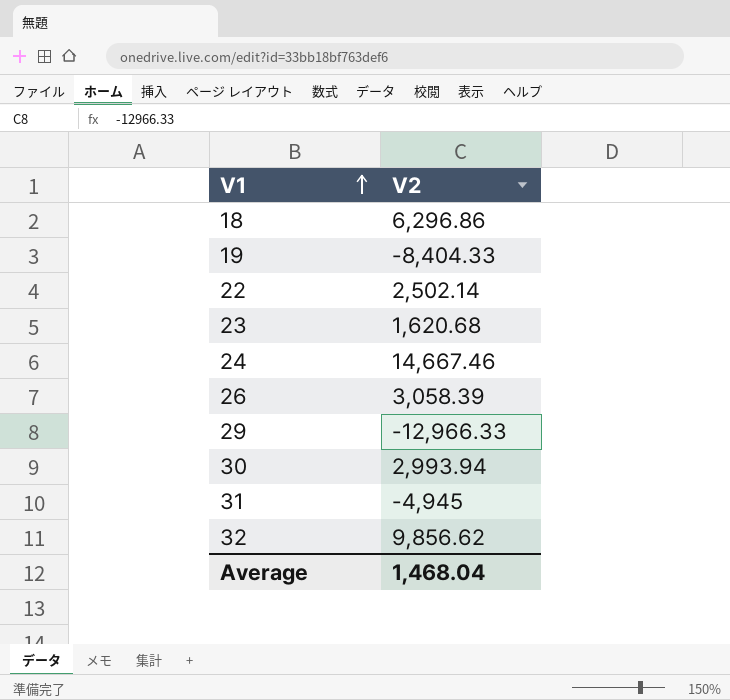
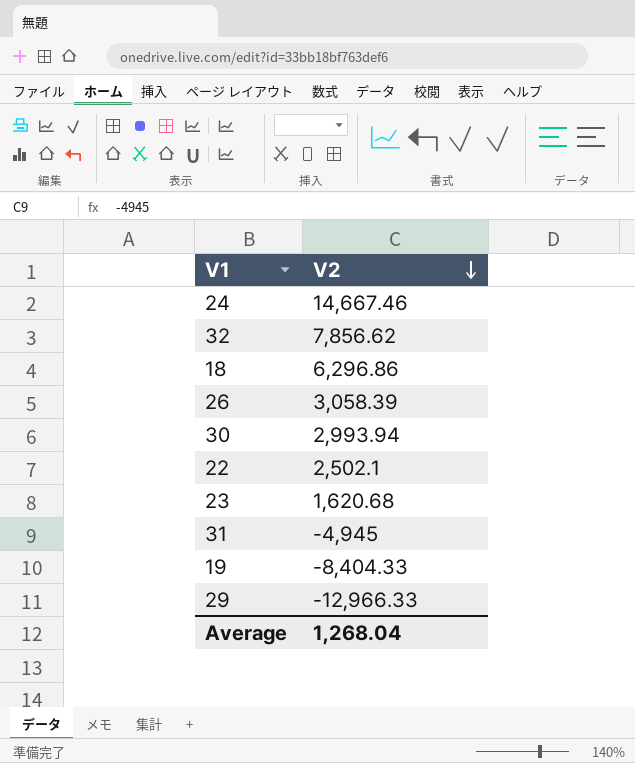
row order: V1 ascending -> V2 descending
32 | V2: 9,856.62 -> 7,856.62
22 | V2: 2,502.14 -> 2,502.1
Average | V2: 1,468.04 -> 1,268.04

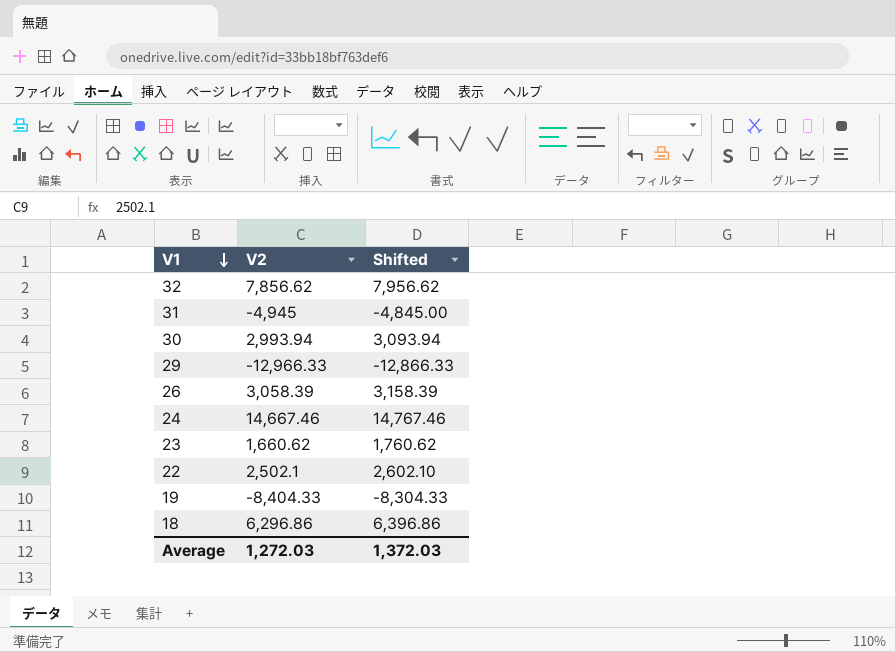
row order: V2 descending -> V1 descending
column Shifted | formula: none -> [V2] + 100
23 | V2: 1,620.68 -> 1,660.62
Average | V2: 1,268.04 -> 1,272.03

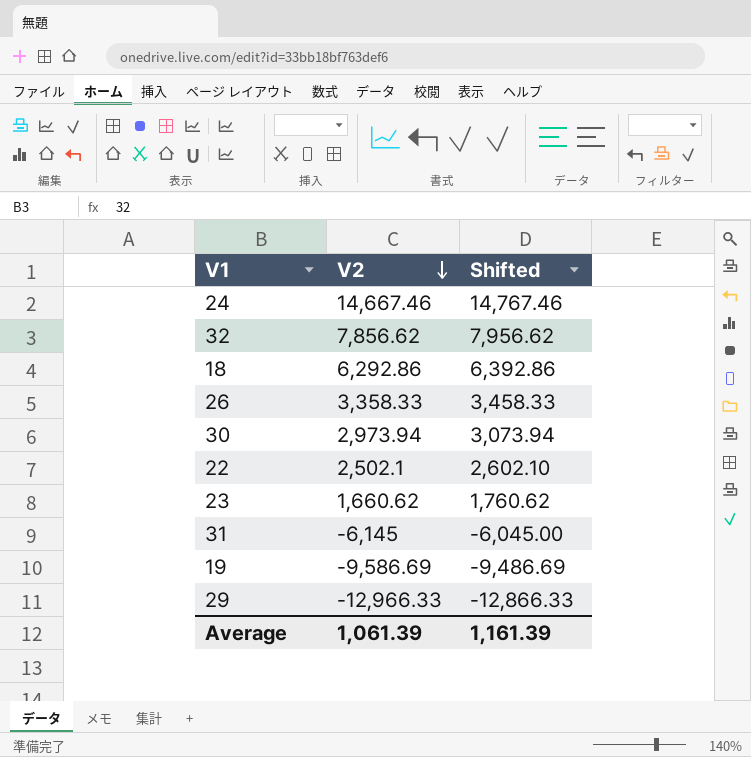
row order: V1 descending -> V2 descending
18 | V2: 6,296.86 -> 6,292.86
18 | Shifted: 6,396.86 -> 6,392.86
26 | V2: 3,058.39 -> 3,358.33
26 | Shifted: 3,158.39 -> 3,458.33
30 | V2: 2,993.94 -> 2,973.94
30 | Shifted: 3,093.94 -> 3,073.94
31 | V2: -4,945 -> -6,145
31 | Shifted: -4,845.00 -> -6,045.00
19 | V2: -8,404.33 -> -9,586.69
19 | Shifted: -8,304.33 -> -9,486.69
Average | V2: 1,272.03 -> 1,061.39
Average | Shifted: 1,372.03 -> 1,161.39

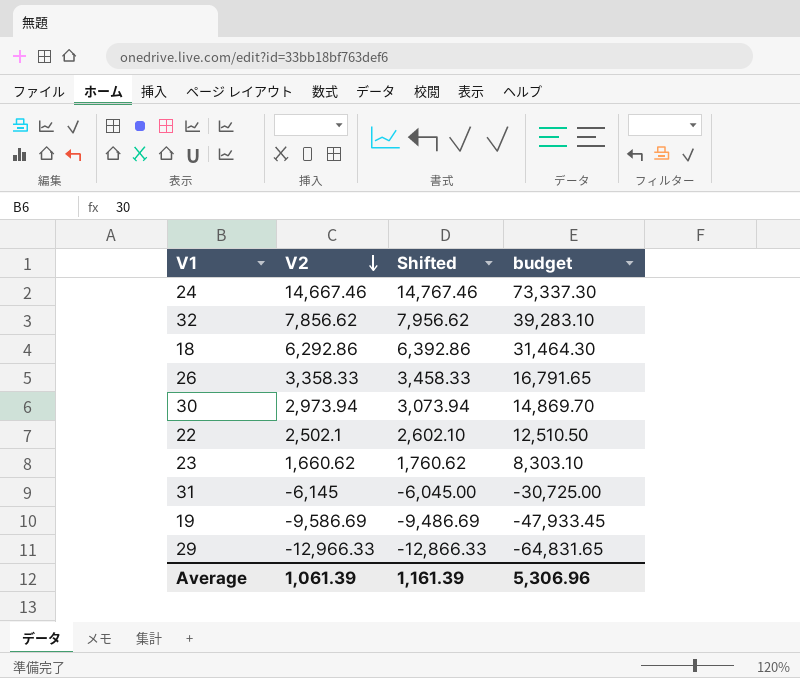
column budget | formula: none -> [V2] * 5

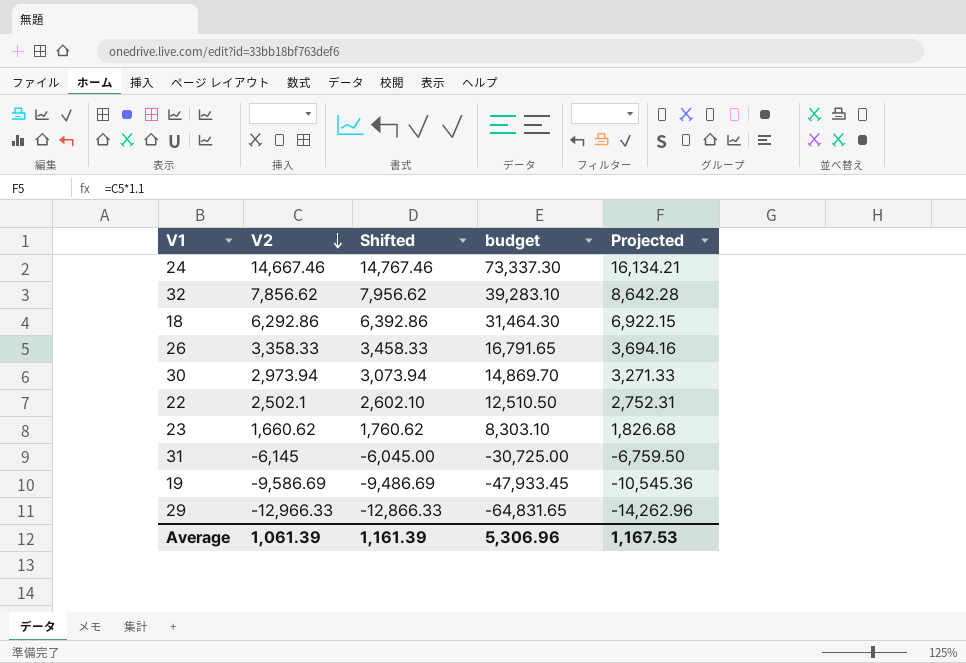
column Projected | formula: none -> [V2] * 1.1

